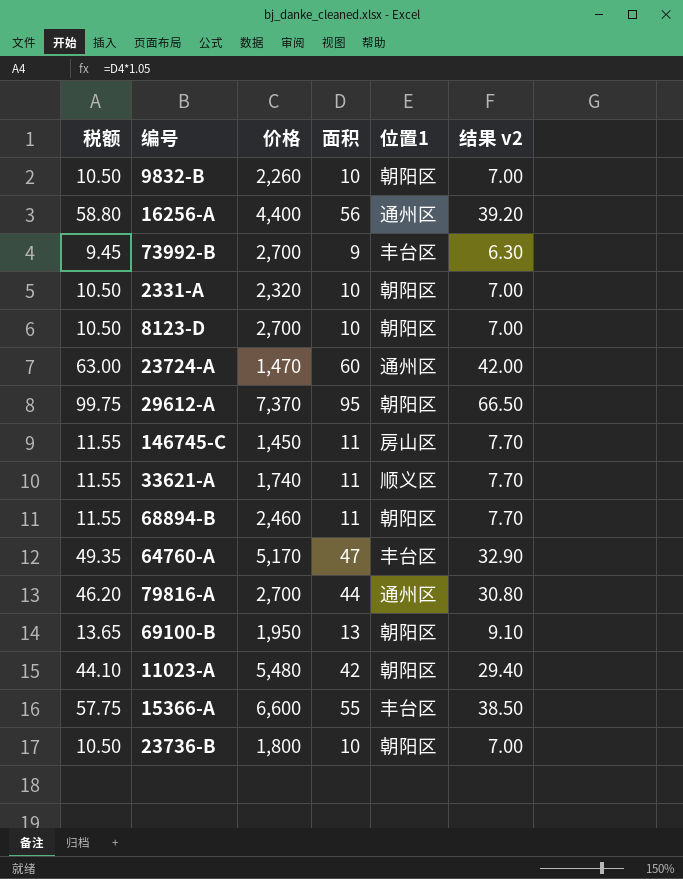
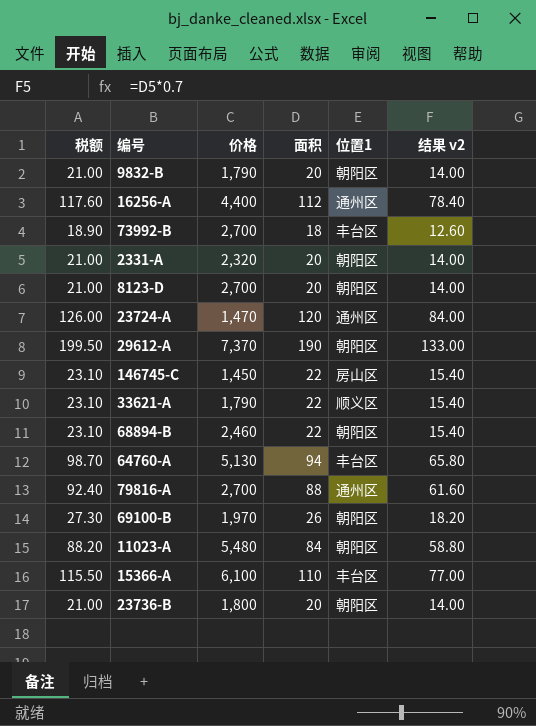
9832-B | 税额: 10.50 -> 21.00
9832-B | 价格: 2,260 -> 1,790
9832-B | 面积: 10 -> 20
9832-B | 结果 v2: 7.00 -> 14.00
16256-A | 税额: 58.80 -> 117.60
16256-A | 面积: 56 -> 112
16256-A | 结果 v2: 39.20 -> 78.40
73992-B | 税额: 9.45 -> 18.90
73992-B | 面积: 9 -> 18
73992-B | 结果 v2: 6.30 -> 12.60
2331-A | 税额: 10.50 -> 21.00
2331-A | 面积: 10 -> 20
2331-A | 结果 v2: 7.00 -> 14.00
8123-D | 税额: 10.50 -> 21.00
8123-D | 面积: 10 -> 20
8123-D | 结果 v2: 7.00 -> 14.00
23724-A | 税额: 63.00 -> 126.00
23724-A | 面积: 60 -> 120
23724-A | 结果 v2: 42.00 -> 84.00
29612-A | 税额: 99.75 -> 199.50
29612-A | 面积: 95 -> 190
29612-A | 结果 v2: 66.50 -> 133.00
146745-C | 税额: 11.55 -> 23.10
146745-C | 面积: 11 -> 22
146745-C | 结果 v2: 7.70 -> 15.40
33621-A | 税额: 11.55 -> 23.10
33621-A | 价格: 1,740 -> 1,790
33621-A | 面积: 11 -> 22
33621-A | 结果 v2: 7.70 -> 15.40
68894-B | 税额: 11.55 -> 23.10
68894-B | 面积: 11 -> 22
68894-B | 结果 v2: 7.70 -> 15.40
64760-A | 税额: 49.35 -> 98.70
64760-A | 价格: 5,170 -> 5,130
64760-A | 面积: 47 -> 94
64760-A | 结果 v2: 32.90 -> 65.80
79816-A | 税额: 46.20 -> 92.40
79816-A | 面积: 44 -> 88
79816-A | 结果 v2: 30.80 -> 61.60
69100-B | 税额: 13.65 -> 27.30
69100-B | 价格: 1,950 -> 1,970
69100-B | 面积: 13 -> 26
69100-B | 结果 v2: 9.10 -> 18.20
11023-A | 税额: 44.10 -> 88.20
11023-A | 面积: 42 -> 84
11023-A | 结果 v2: 29.40 -> 58.80
15366-A | 税额: 57.75 -> 115.50
15366-A | 价格: 6,600 -> 6,100
15366-A | 面积: 55 -> 110
15366-A | 结果 v2: 38.50 -> 77.00
23736-B | 税额: 10.50 -> 21.00
23736-B | 面积: 10 -> 20
23736-B | 结果 v2: 7.00 -> 14.00

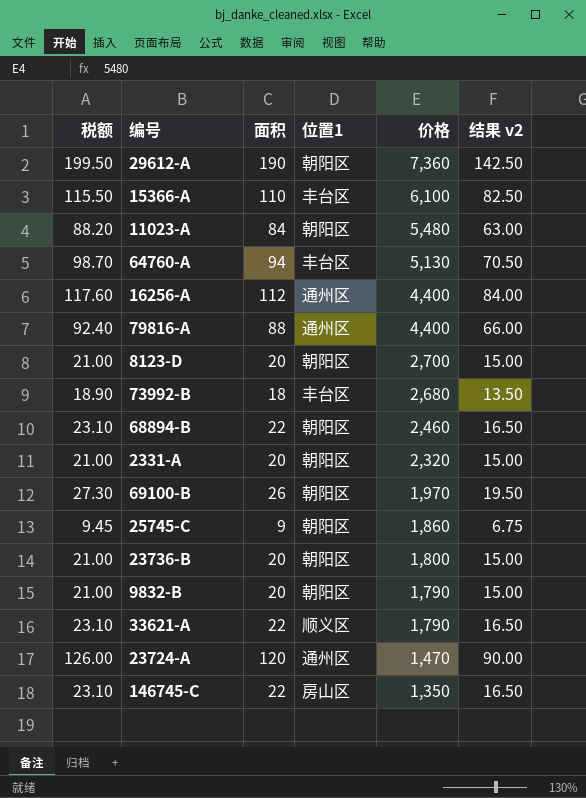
row order: none -> 价格 descending
column 价格 | position: 3 -> 5
column 结果 v2 | formula: [面积] * 0.7 -> [面积] * 0.75
29612-A | 价格: 7,370 -> 7,360
79816-A | 价格: 2,700 -> 4,400
73992-B | 价格: 2,700 -> 2,680
row 25745-C: none -> 9.45 | 9 | 朝阳区 | 1,860 | 6.75
146745-C | 价格: 1,450 -> 1,350

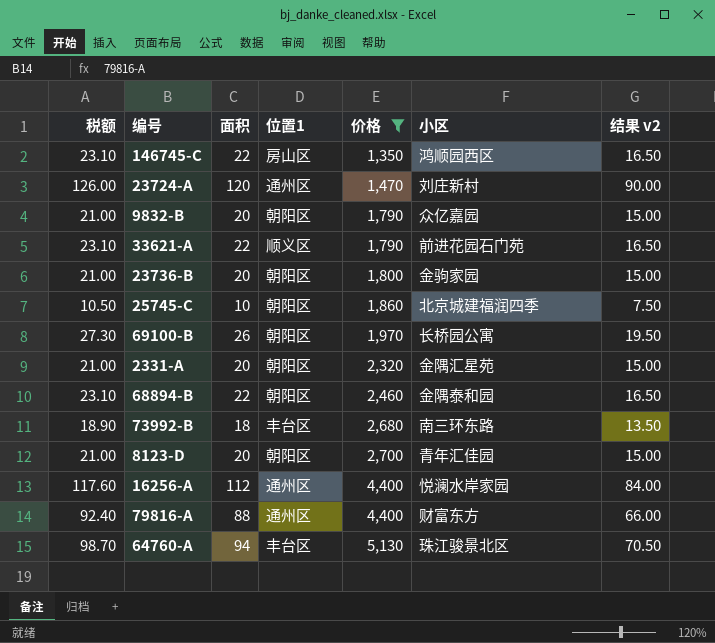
filter: none -> 价格 <= 5,130
row order: 价格 descending -> 价格 ascending
column 小区 | position: none -> 6
25745-C | 税额: 9.45 -> 10.50
25745-C | 面积: 9 -> 10
25745-C | 结果 v2: 6.75 -> 7.50

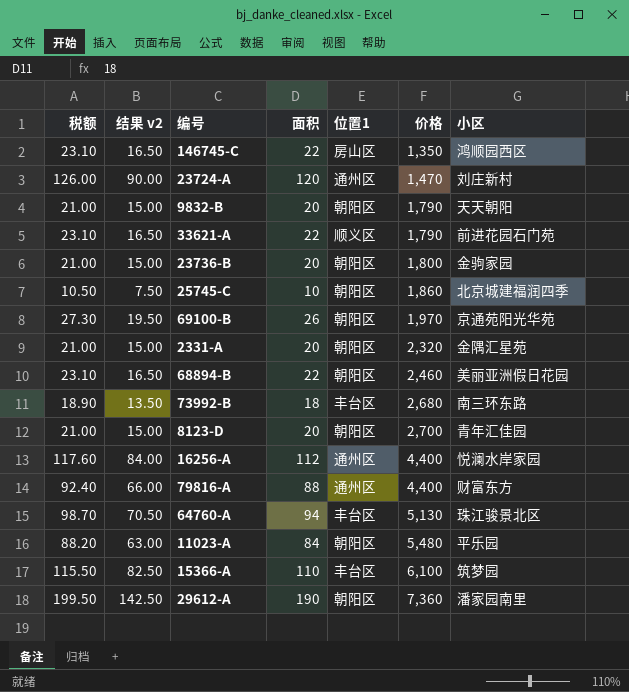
filter: 价格 <= 5,130 -> none
column 结果 v2 | position: 7 -> 2
9832-B | 小区: 众亿嘉园 -> 天天朝阳
69100-B | 小区: 长桥园公寓 -> 京通苑阳光华苑
68894-B | 小区: 金隅泰和园 -> 美丽亚洲假日花园

